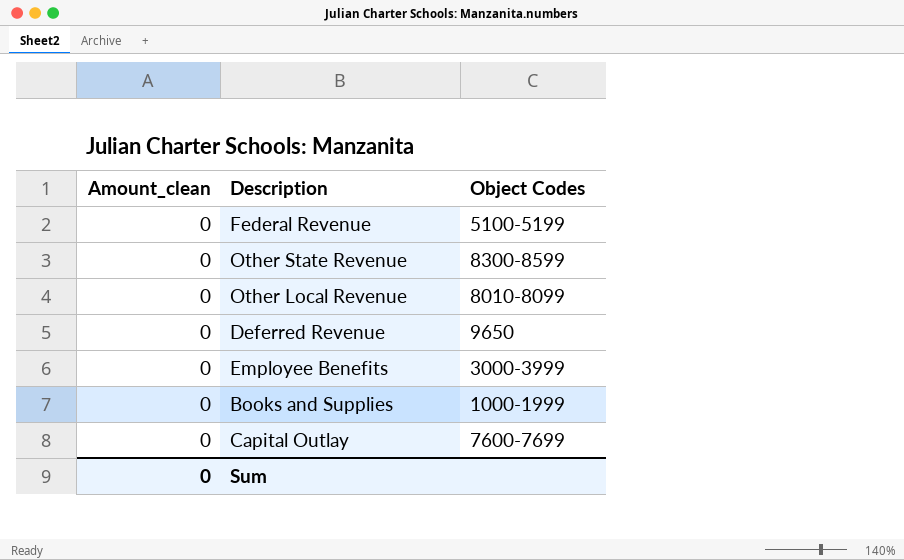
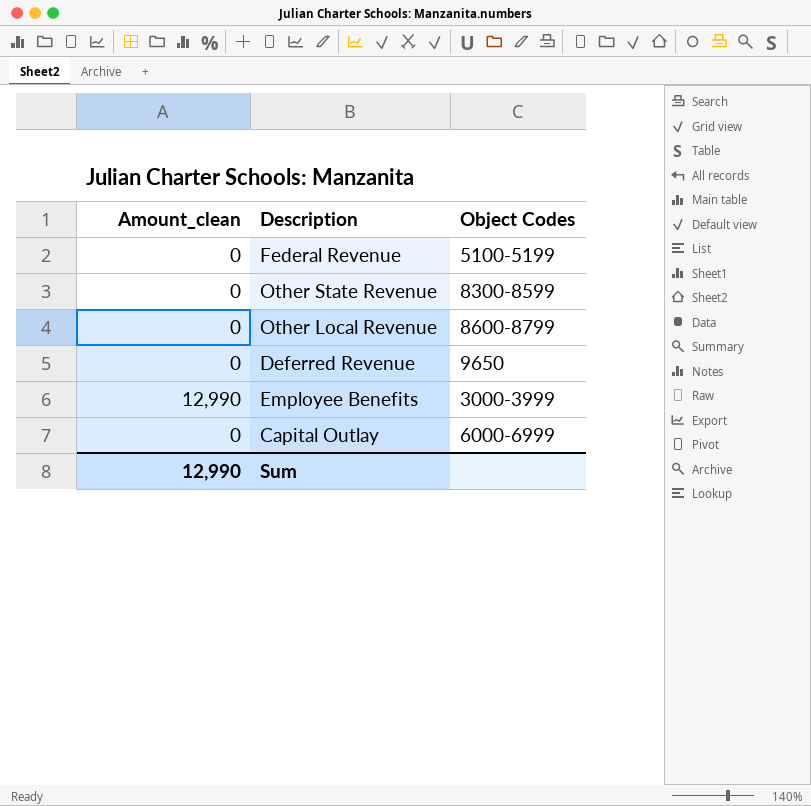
row Books and Supplies: 0 | 1000-1999 -> none
Other Local Revenue | Object Codes: 8010-8099 -> 8600-8799
Employee Benefits | Amount_clean: 0 -> 12,990
Capital Outlay | Object Codes: 7600-7699 -> 6000-6999
Sum | Amount_clean: 0 -> 12,990

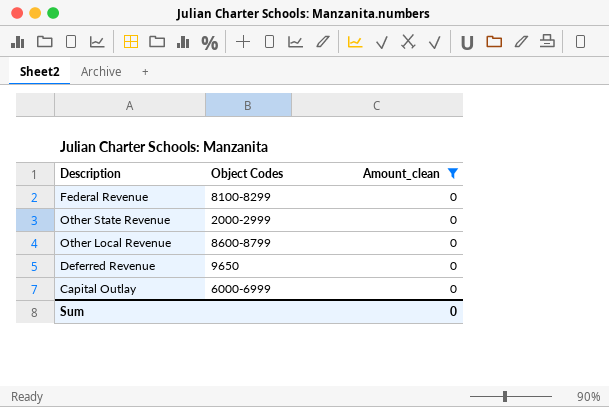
filter: none -> Amount_clean = 0
column Amount_clean | position: 1 -> 3
Federal Revenue | Object Codes: 5100-5199 -> 8100-8299
Other State Revenue | Object Codes: 8300-8599 -> 2000-2999
Sum | Amount_clean: 12,990 -> 0

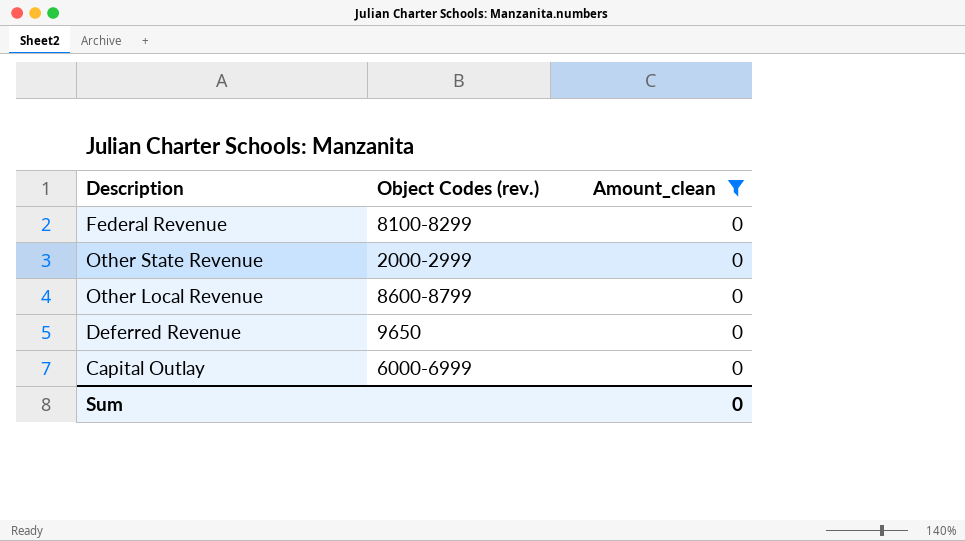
column name: Object Codes -> Object Codes (rev.)

